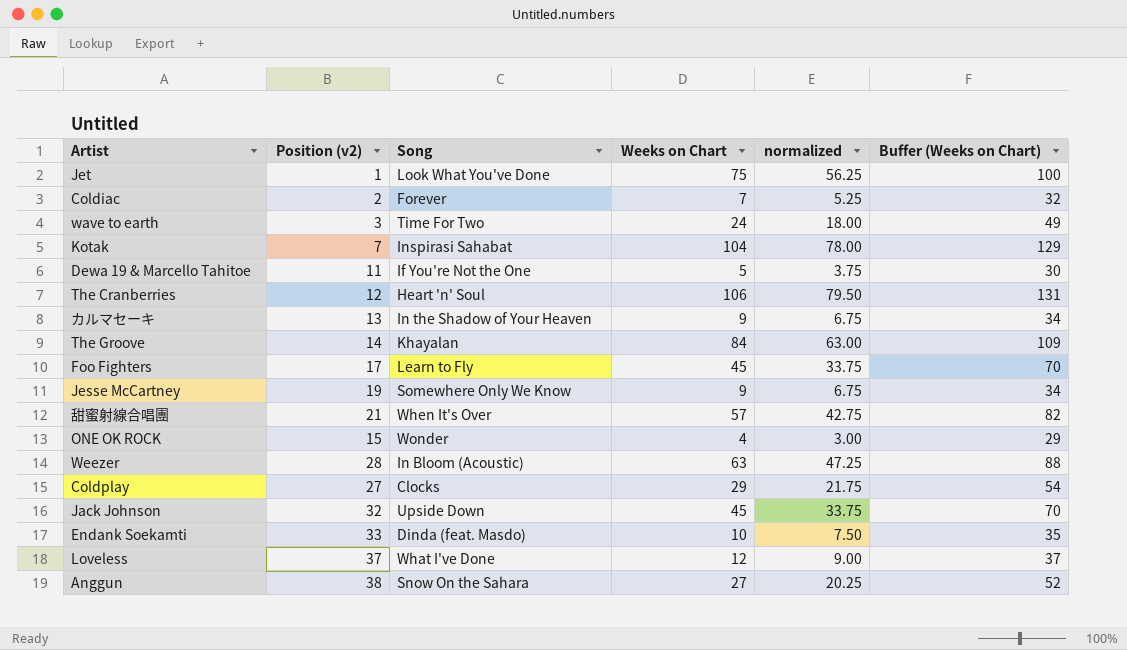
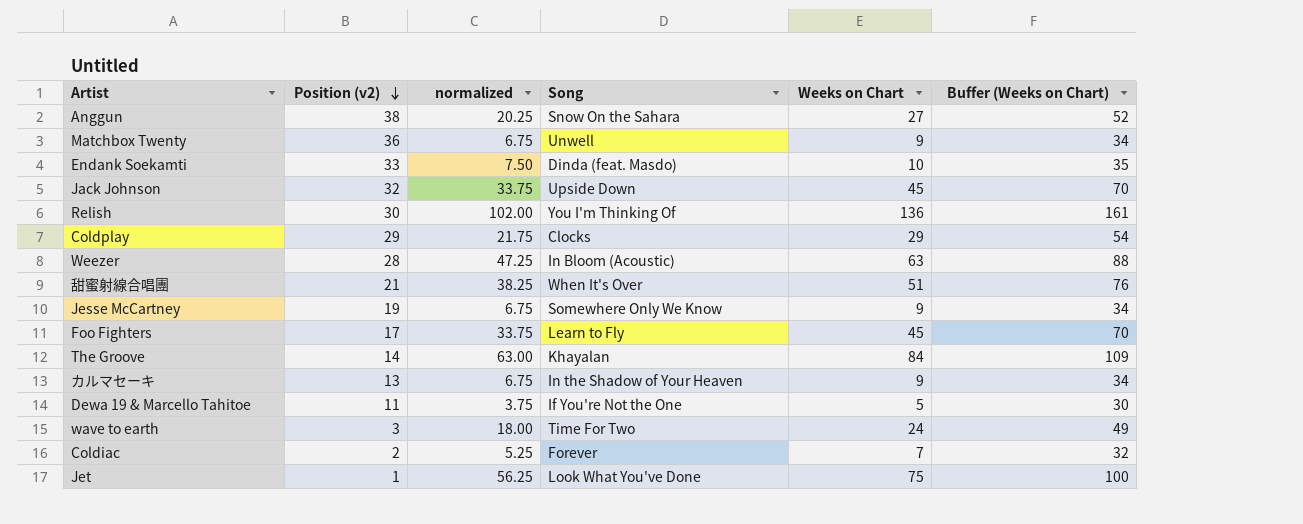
row order: none -> Position (v2) descending
column normalized | position: 5 -> 3
row Kotak: 7 | Inspirasi Sahabat | 104 | 78.00 | 129 -> none
row The Cranberries: 12 | Heart 'n' Soul | 106 | 79.50 | 131 -> none
row ONE OK ROCK: 15 | Wonder | 4 | 3.00 | 29 -> none
row Loveless: 37 | What I've Done | 12 | 9.00 | 37 -> none
row Matchbox Twenty: none -> 36 | 6.75 | Unwell | 9 | 34
row Relish: none -> 30 | 102.00 | You I'm Thinking Of | 136 | 161
Coldplay | Position (v2): 27 -> 29
甜蜜射線合唱團 | normalized: 42.75 -> 38.25
甜蜜射線合唱團 | Weeks on Chart: 57 -> 51
甜蜜射線合唱團 | Buffer (Weeks on Chart): 82 -> 76

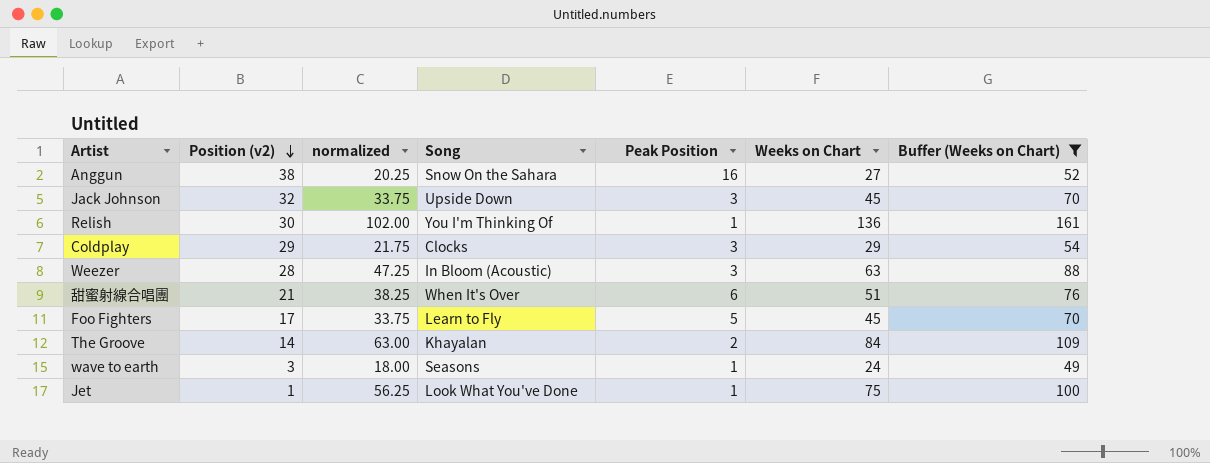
filter: none -> Buffer (Weeks on Chart) >= 49
column Peak Position | position: none -> 5
wave to earth | Song: Time For Two -> Seasons

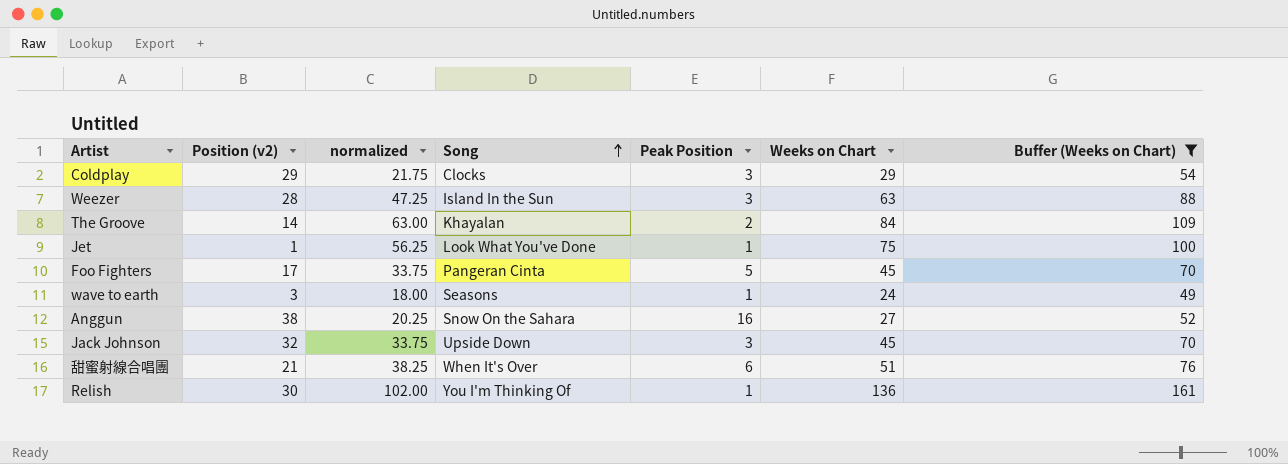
row order: Position (v2) descending -> Song ascending
Weezer | Song: In Bloom (Acoustic) -> Island In the Sun
Foo Fighters | Song: Learn to Fly -> Pangeran Cinta

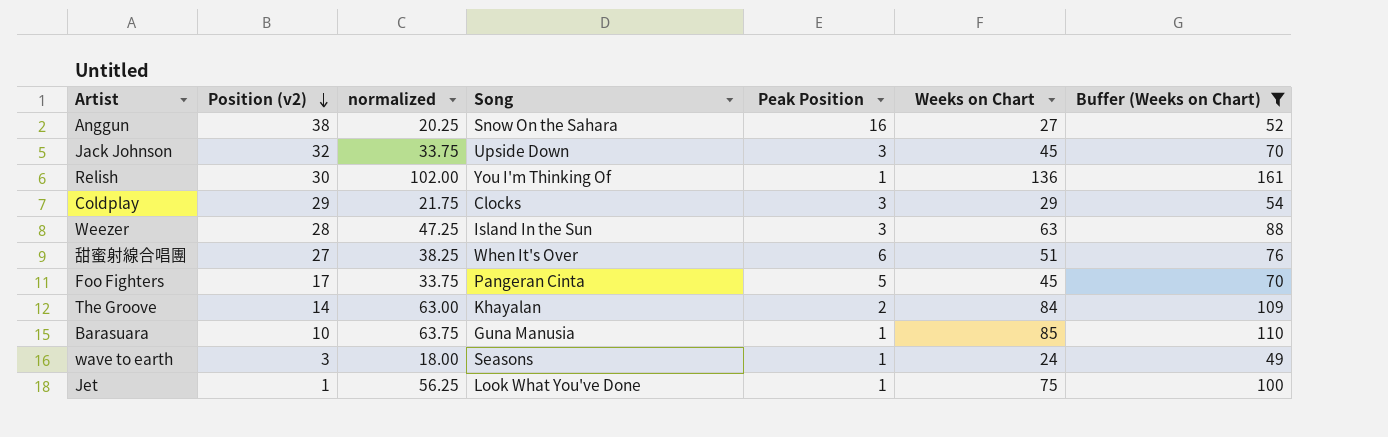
row order: Song ascending -> Position (v2) descending
甜蜜射線合唱團 | Position (v2): 21 -> 27
row Barasuara: none -> 10 | 63.75 | Guna Manusia | 1 | 85 | 110

